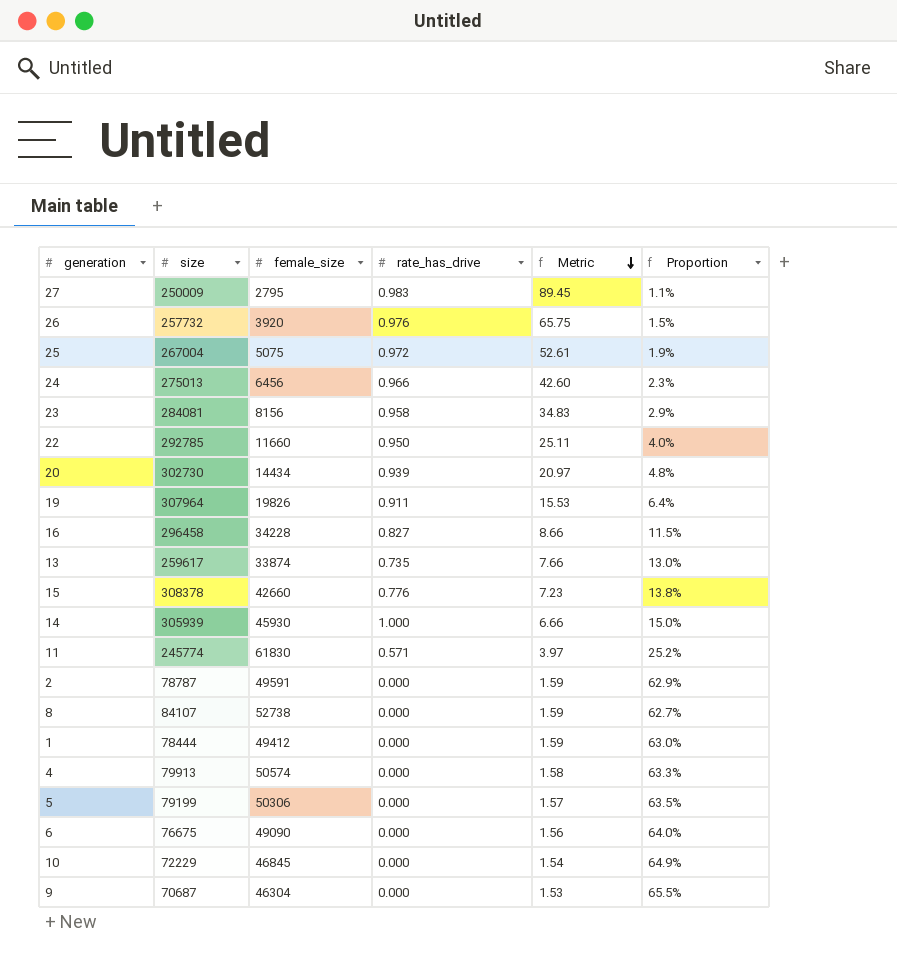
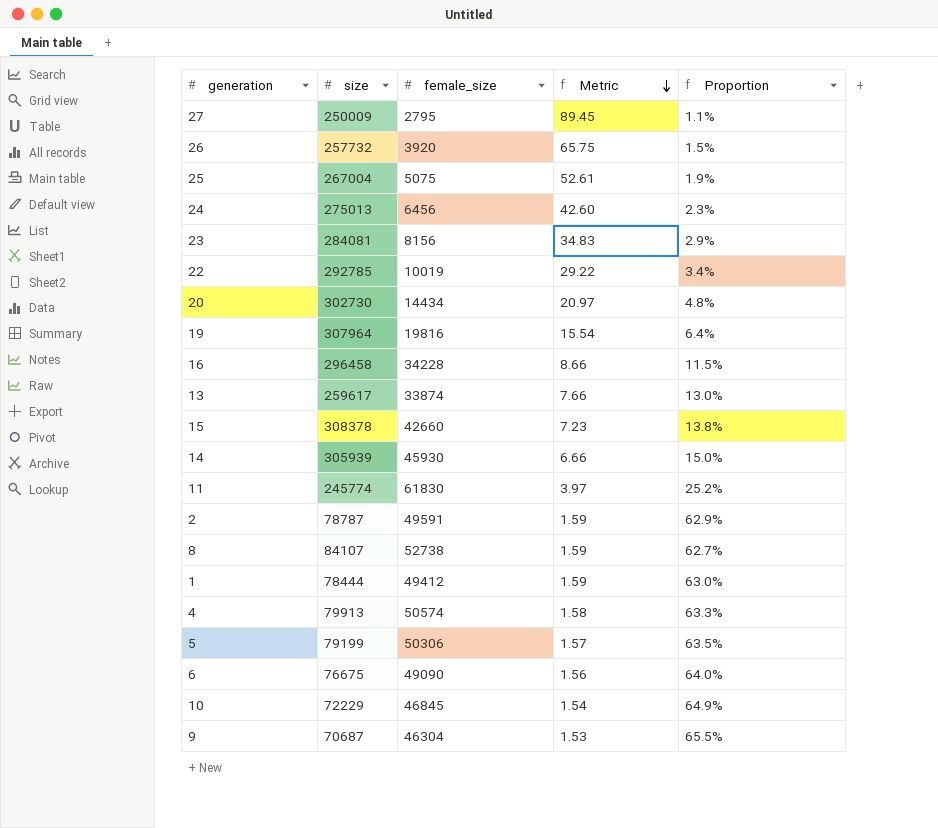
column rate_has_drive | position: 4 -> none
22 | female_size: 11660 -> 10019
22 | Metric: 25.11 -> 29.22
22 | Proportion: 4.0% -> 3.4%
19 | female_size: 19826 -> 19816
19 | Metric: 15.53 -> 15.54

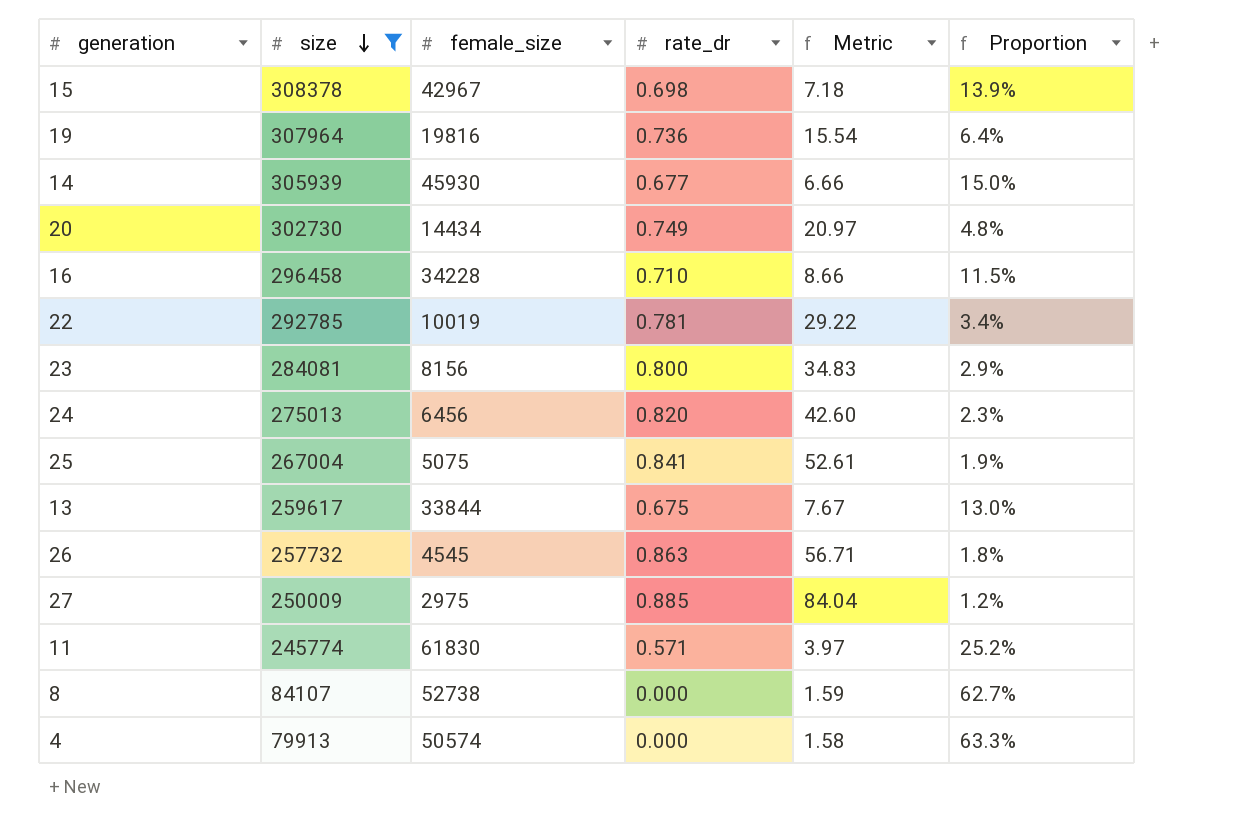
filter: none -> size >= 79913
row order: Metric descending -> size descending
column rate_dr | position: none -> 4
15 | female_size: 42660 -> 42967
15 | Metric: 7.23 -> 7.18
15 | Proportion: 13.8% -> 13.9%
13 | female_size: 33874 -> 33844
13 | Metric: 7.66 -> 7.67
26 | female_size: 3920 -> 4545
26 | Metric: 65.75 -> 56.71
26 | Proportion: 1.5% -> 1.8%
27 | female_size: 2795 -> 2975
27 | Metric: 89.45 -> 84.04
27 | Proportion: 1.1% -> 1.2%

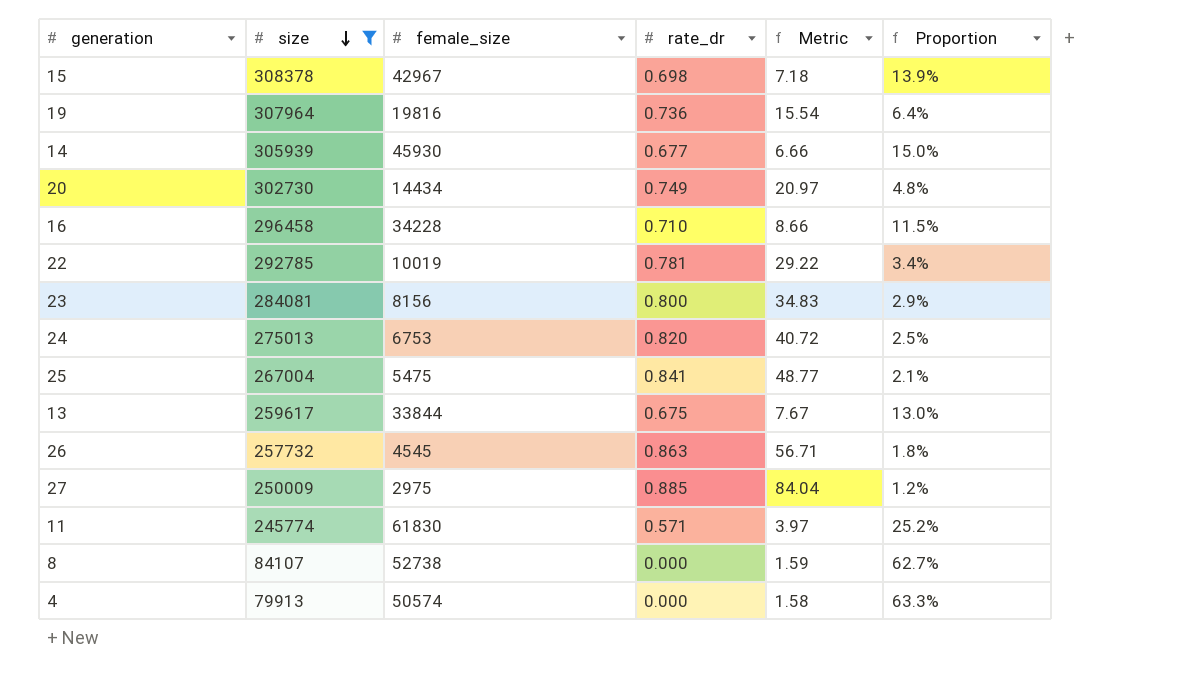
24 | female_size: 6456 -> 6753
24 | Metric: 42.60 -> 40.72
24 | Proportion: 2.3% -> 2.5%
25 | female_size: 5075 -> 5475
25 | Metric: 52.61 -> 48.77
25 | Proportion: 1.9% -> 2.1%

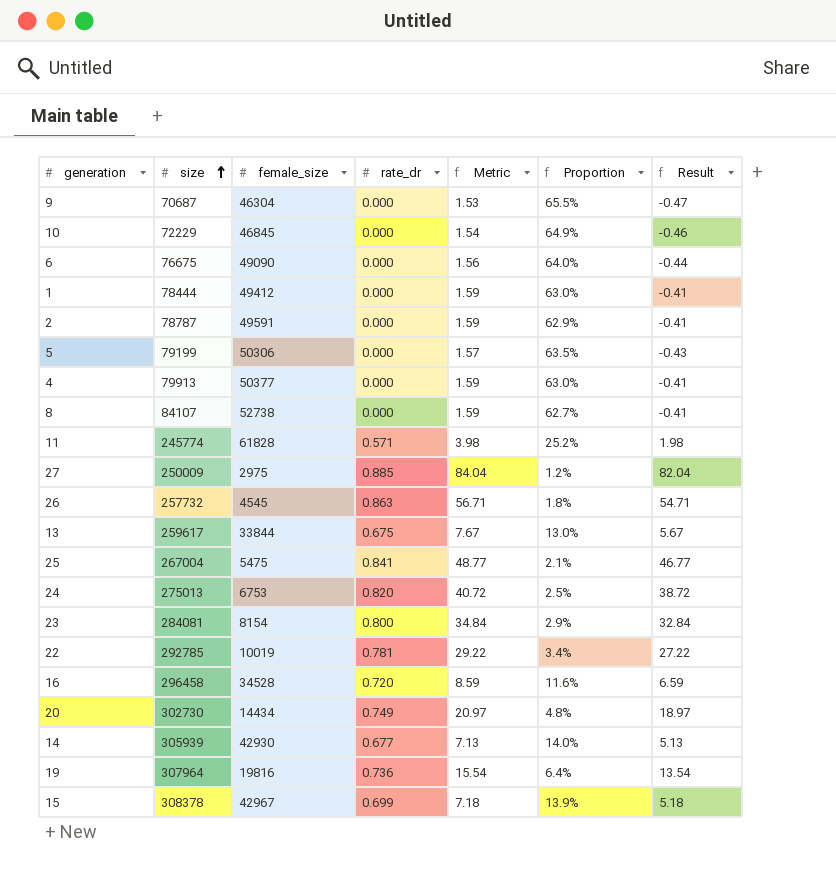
filter: size >= 79913 -> none
row order: size descending -> size ascending
column Result | formula: none -> [Metric] - 2
4 | female_size: 50574 -> 50377
4 | Metric: 1.58 -> 1.59
4 | Proportion: 63.3% -> 63.0%
11 | female_size: 61830 -> 61828
11 | Metric: 3.97 -> 3.98
23 | female_size: 8156 -> 8154
23 | Metric: 34.83 -> 34.84
16 | female_size: 34228 -> 34528
16 | rate_dr: 0.710 -> 0.720
16 | Metric: 8.66 -> 8.59
16 | Proportion: 11.5% -> 11.6%
14 | female_size: 45930 -> 42930
14 | Metric: 6.66 -> 7.13
14 | Proportion: 15.0% -> 14.0%
15 | rate_dr: 0.698 -> 0.699

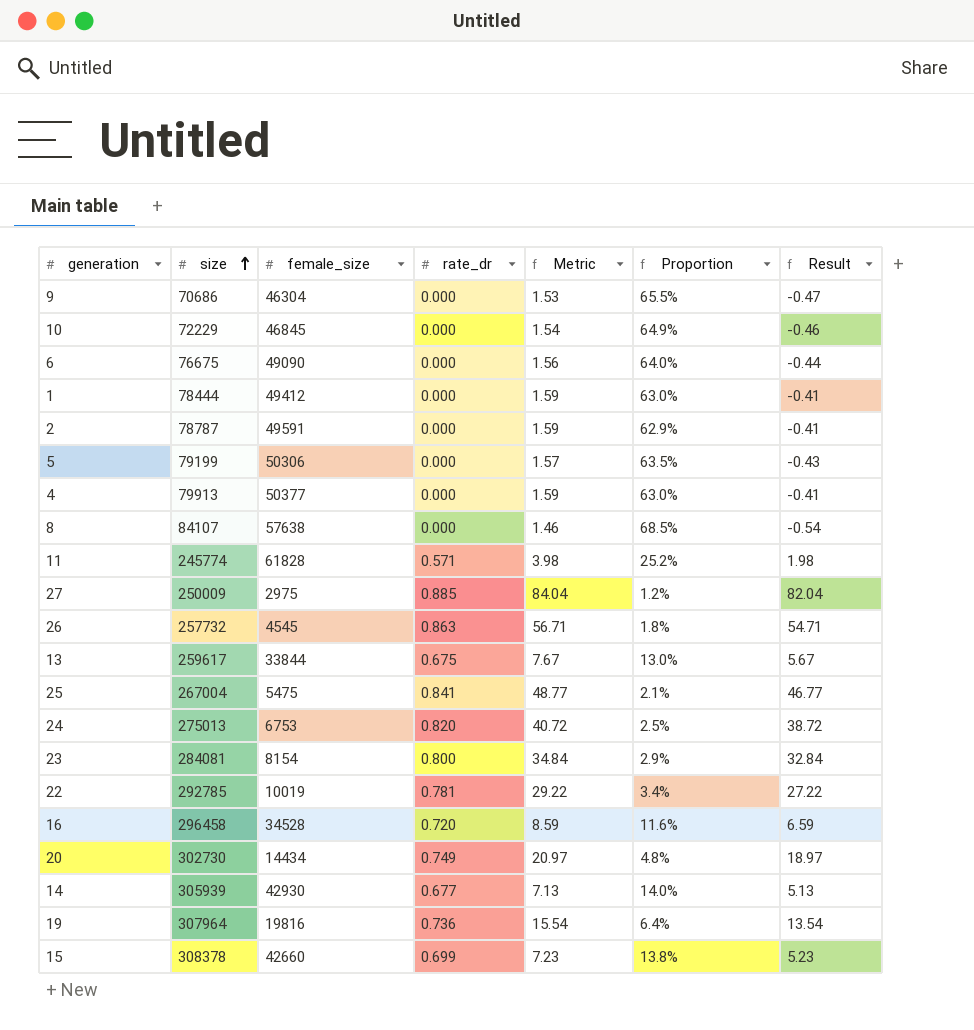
9 | size: 70687 -> 70686
8 | female_size: 52738 -> 57638
8 | Metric: 1.59 -> 1.46
8 | Proportion: 62.7% -> 68.5%
8 | Result: -0.41 -> -0.54
15 | female_size: 42967 -> 42660
15 | Metric: 7.18 -> 7.23
15 | Proportion: 13.9% -> 13.8%
15 | Result: 5.18 -> 5.23

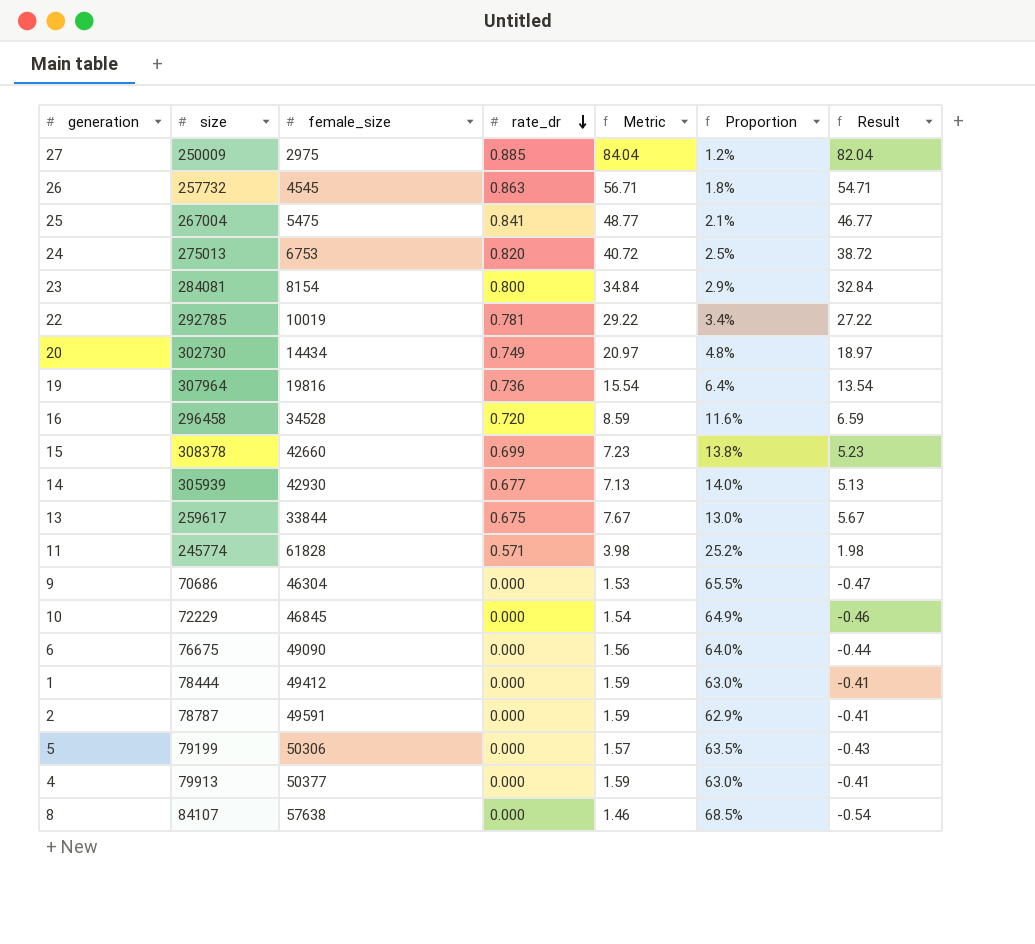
row order: size ascending -> rate_dr descending

